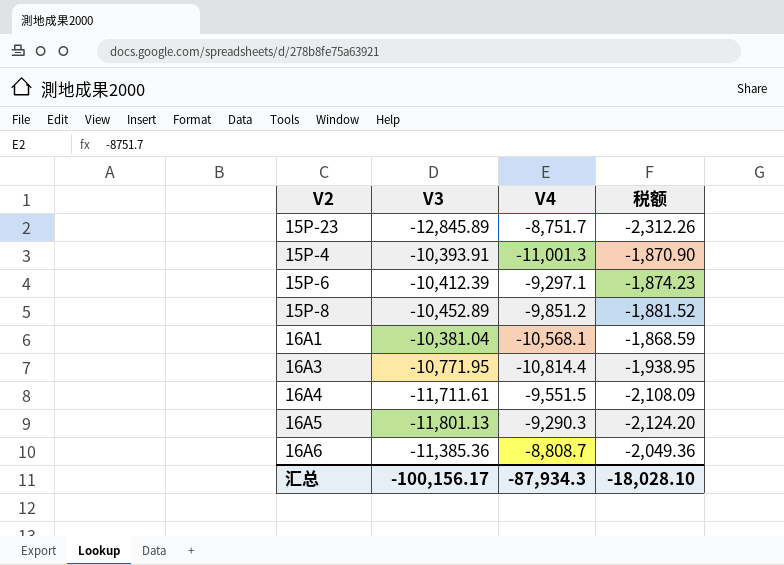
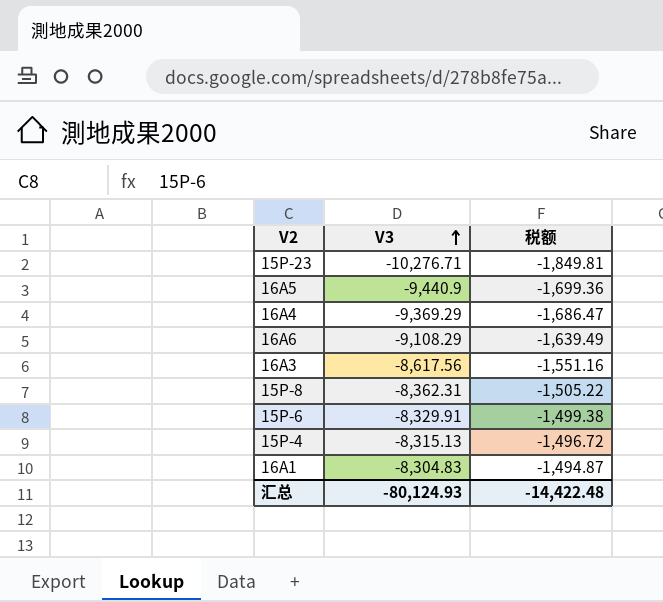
row order: none -> V3 ascending
column V4 | position: 3 -> none
15P-23 | V3: -12,845.89 -> -10,276.71
15P-23 | 税额: -2,312.26 -> -1,849.81
16A5 | V3: -11,801.13 -> -9,440.9
16A5 | 税额: -2,124.20 -> -1,699.36
16A4 | V3: -11,711.61 -> -9,369.29
16A4 | 税额: -2,108.09 -> -1,686.47
16A6 | V3: -11,385.36 -> -9,108.29
16A6 | 税额: -2,049.36 -> -1,639.49
16A3 | V3: -10,771.95 -> -8,617.56
16A3 | 税额: -1,938.95 -> -1,551.16
15P-8 | V3: -10,452.89 -> -8,362.31
15P-8 | 税额: -1,881.52 -> -1,505.22
15P-6 | V3: -10,412.39 -> -8,329.91
15P-6 | 税额: -1,874.23 -> -1,499.38
15P-4 | V3: -10,393.91 -> -8,315.13
15P-4 | 税额: -1,870.90 -> -1,496.72
16A1 | V3: -10,381.04 -> -8,304.83
16A1 | 税额: -1,868.59 -> -1,494.87
汇总 | V3: -100,156.17 -> -80,124.93
汇总 | 税额: -18,028.10 -> -14,422.48

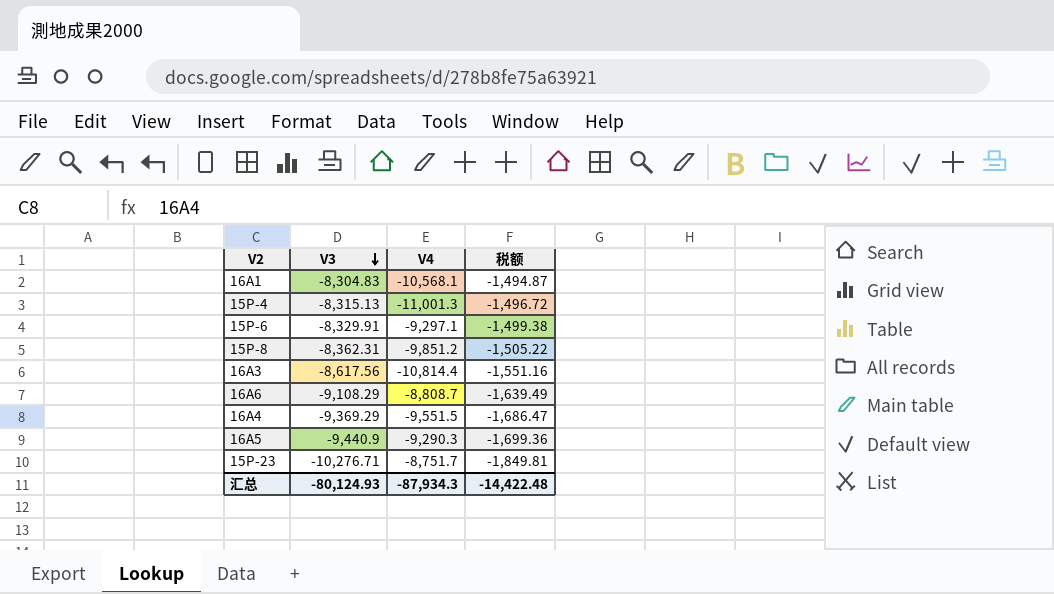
row order: V3 ascending -> V3 descending
column V4 | position: none -> 3

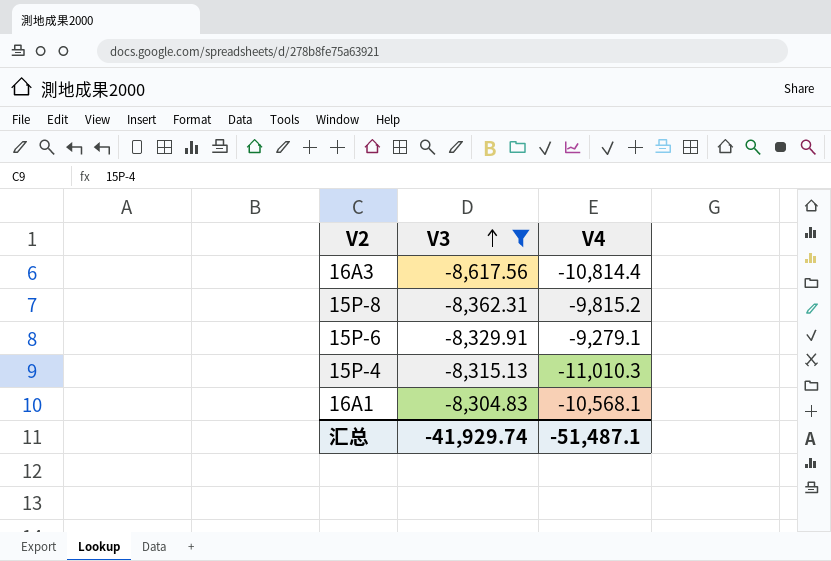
filter: none -> V3 >= -8,617.56
row order: V3 descending -> V3 ascending
column 税额 | formula: [V3] * 0.18 -> none
15P-8 | V4: -9,851.2 -> -9,815.2
15P-6 | V4: -9,297.1 -> -9,279.1
15P-4 | V4: -11,001.3 -> -11,010.3
汇总 | V3: -80,124.93 -> -41,929.74
汇总 | V4: -87,934.3 -> -51,487.1

